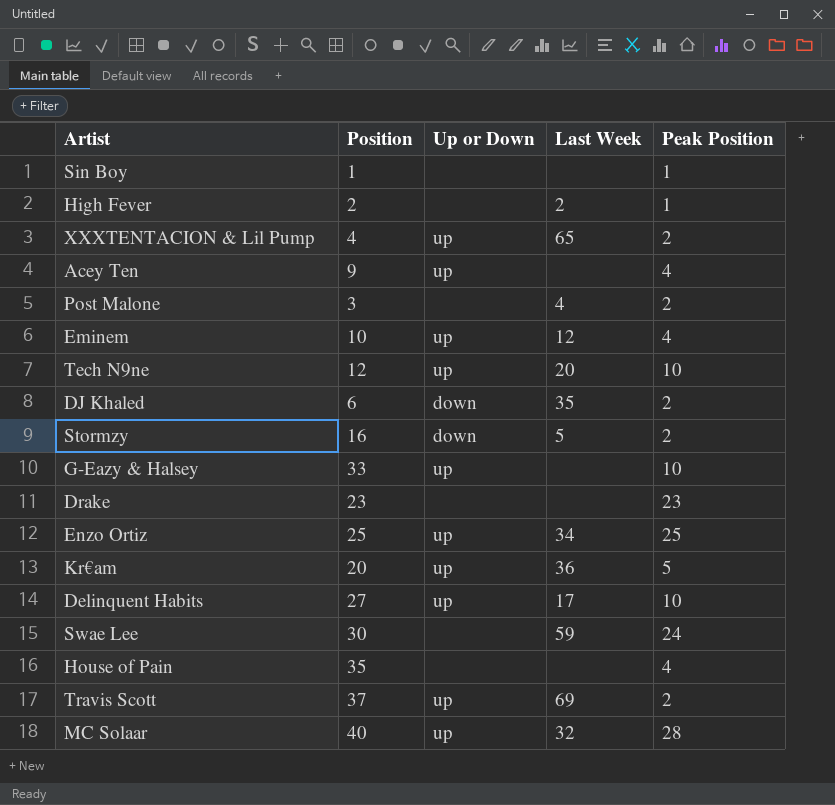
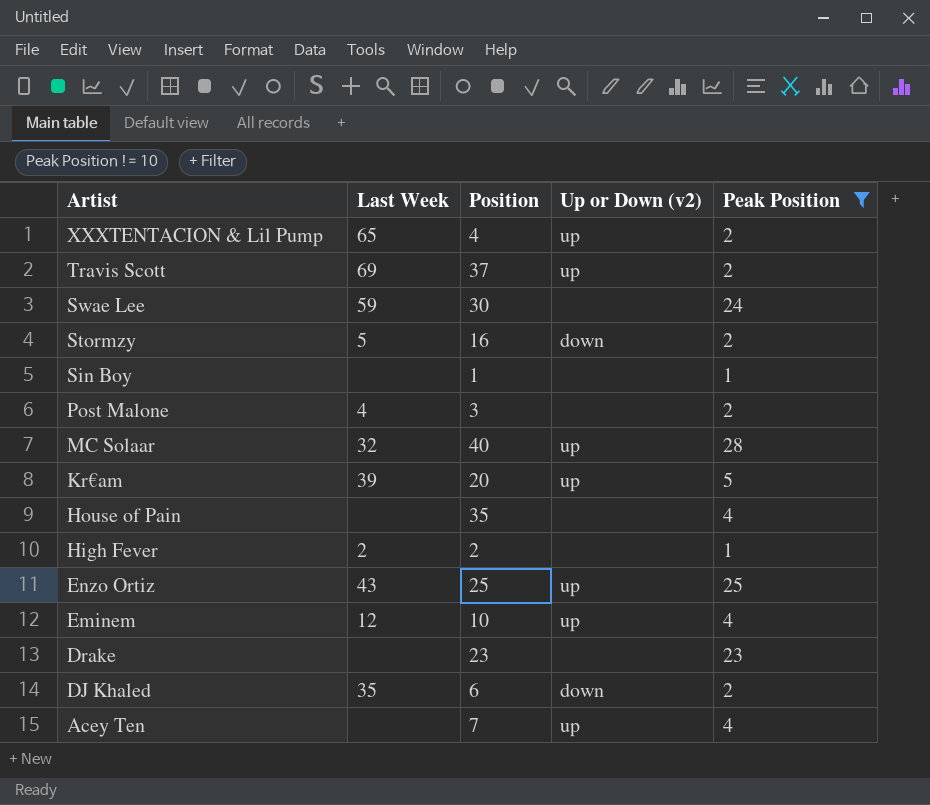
filter: none -> Peak Position != 10
row order: none -> Artist descending
column Last Week | position: 4 -> 2
column name: Up or Down -> Up or Down (v2)
Kr€am | Last Week: 36 -> 39
Enzo Ortiz | Last Week: 34 -> 43
Acey Ten | Position: 9 -> 7

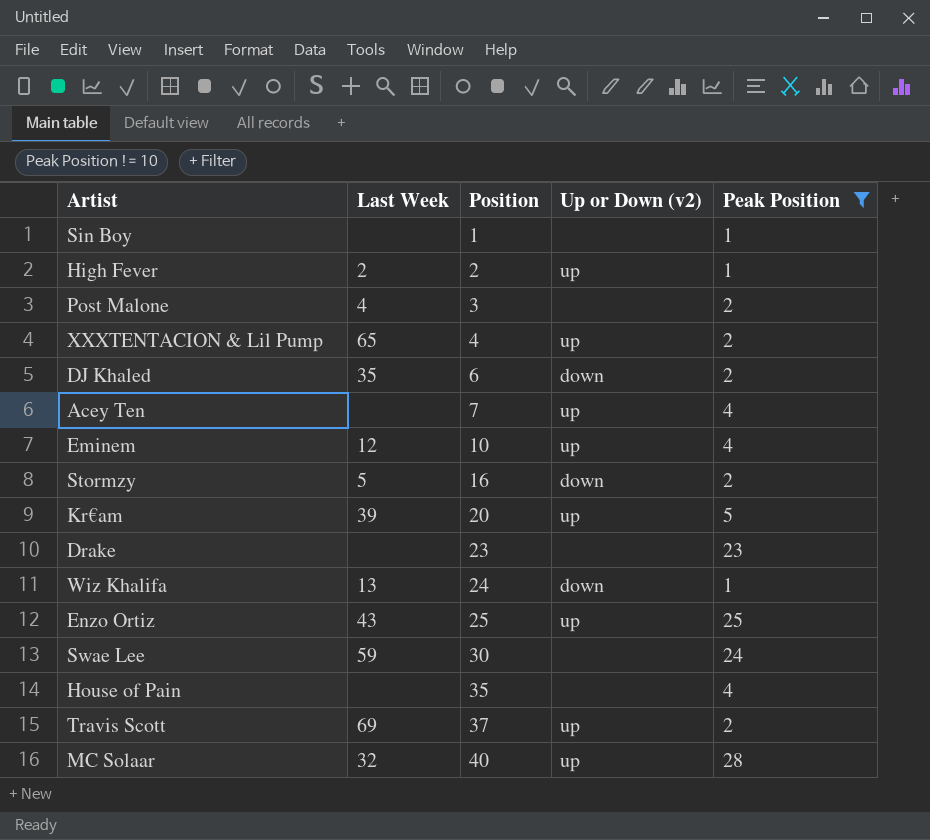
row order: Artist descending -> Position ascending
High Fever | Up or Down (v2): none -> up
row Wiz Khalifa: none -> 13 | 24 | down | 1

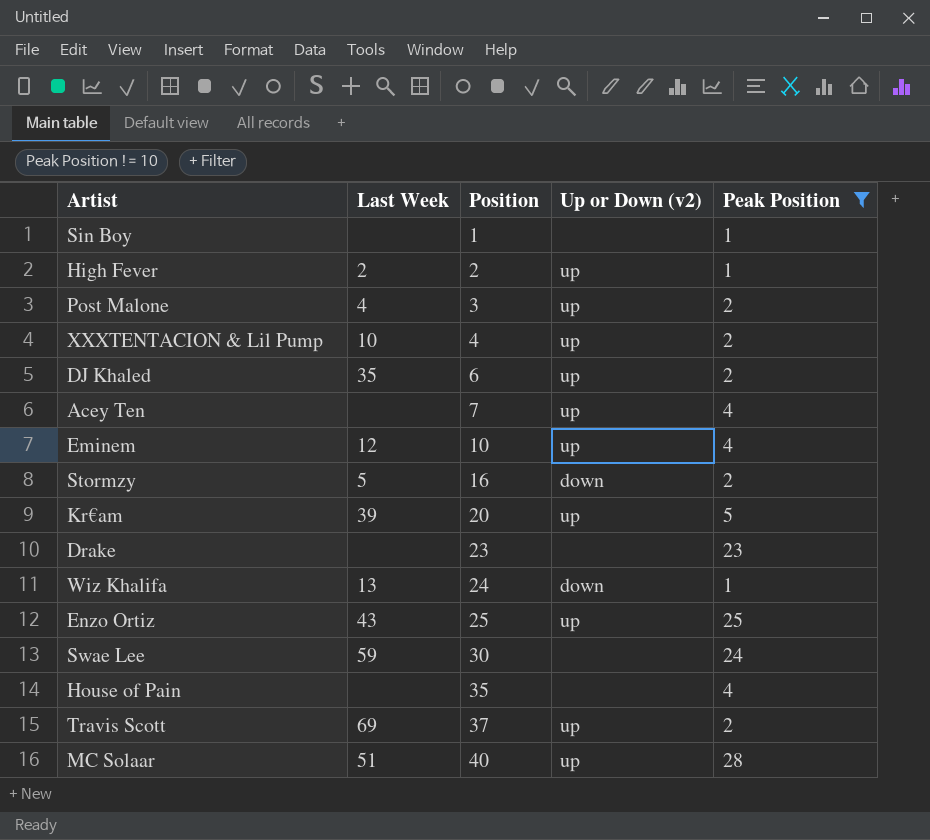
Post Malone | Up or Down (v2): none -> up
XXXTENTACION & Lil Pump | Last Week: 65 -> 10
DJ Khaled | Up or Down (v2): down -> up
MC Solaar | Last Week: 32 -> 51

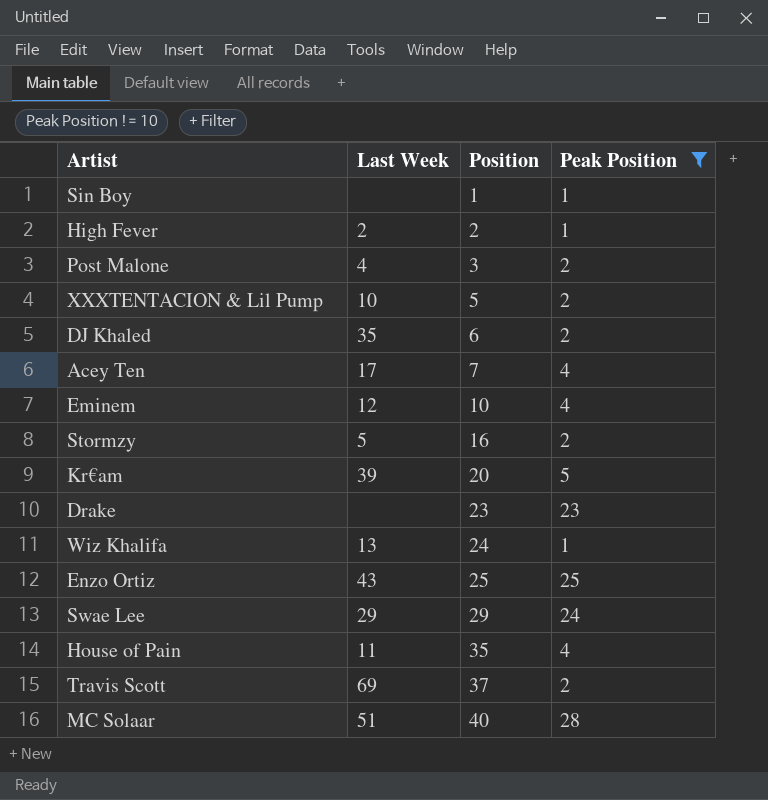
column Up or Down (v2) | position: 4 -> none
XXXTENTACION & Lil Pump | Position: 4 -> 5
Acey Ten | Last Week: none -> 17
Swae Lee | Last Week: 59 -> 29
Swae Lee | Position: 30 -> 29
House of Pain | Last Week: none -> 11

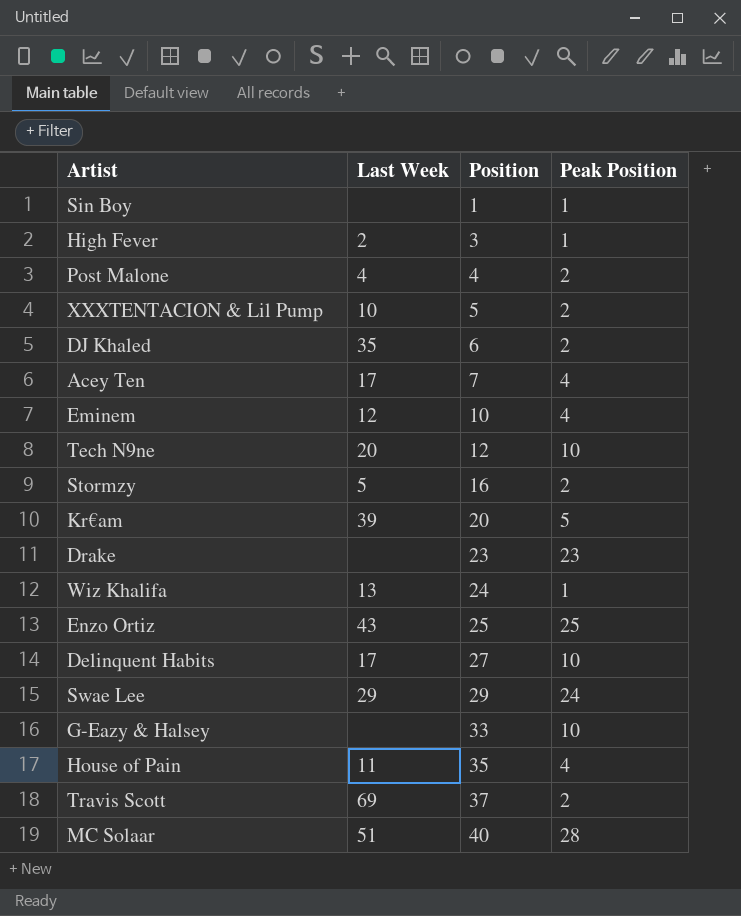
filter: Peak Position != 10 -> none
High Fever | Position: 2 -> 3
Post Malone | Position: 3 -> 4

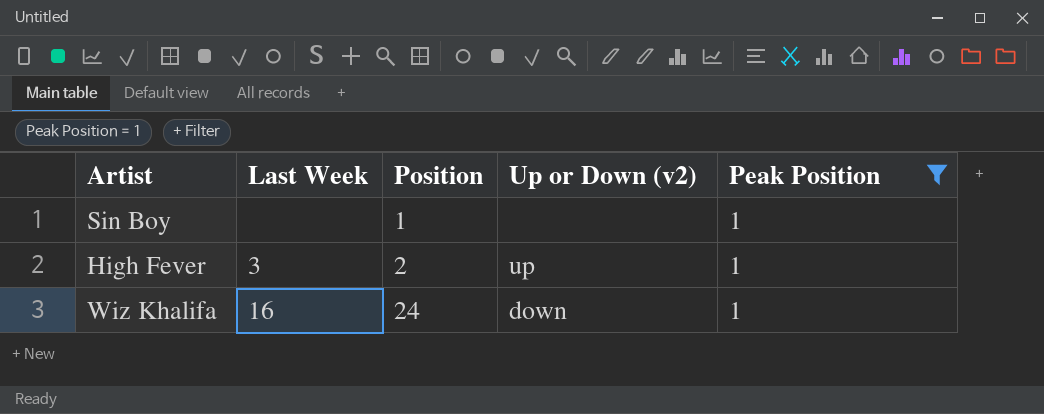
filter: none -> Peak Position = 1
column Up or Down (v2) | position: none -> 4
High Fever | Last Week: 2 -> 3
High Fever | Position: 3 -> 2
Wiz Khalifa | Last Week: 13 -> 16

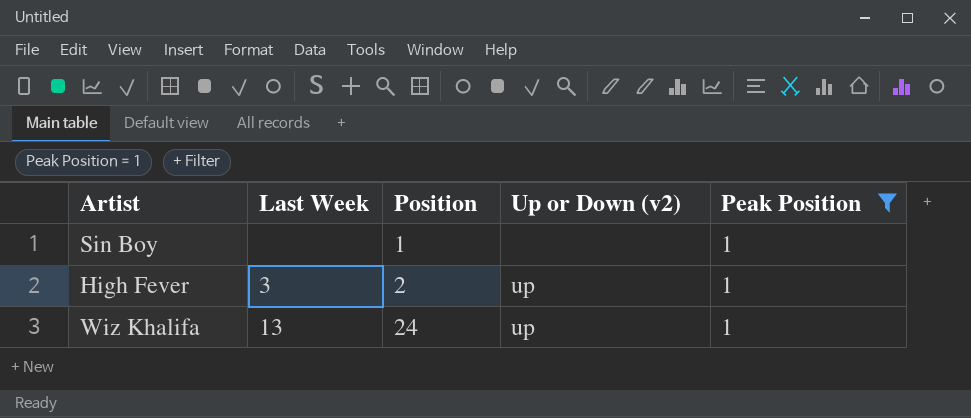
Wiz Khalifa | Last Week: 16 -> 13
Wiz Khalifa | Up or Down (v2): down -> up

